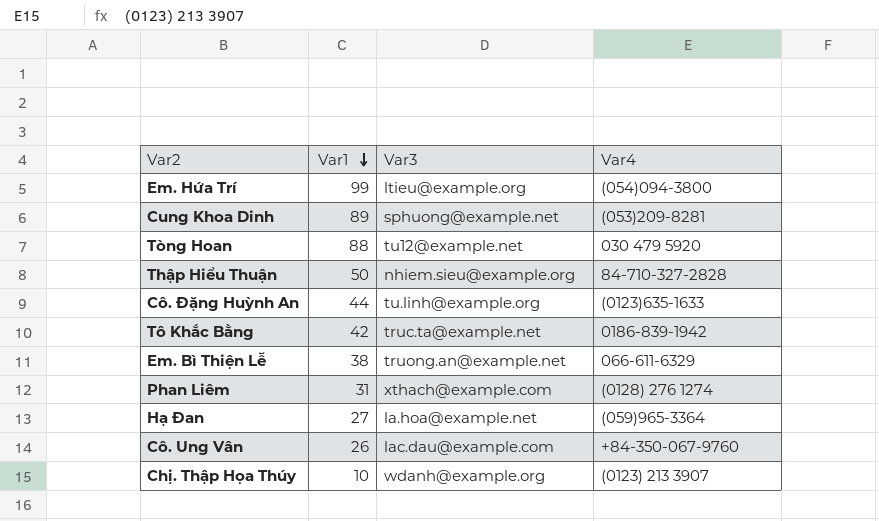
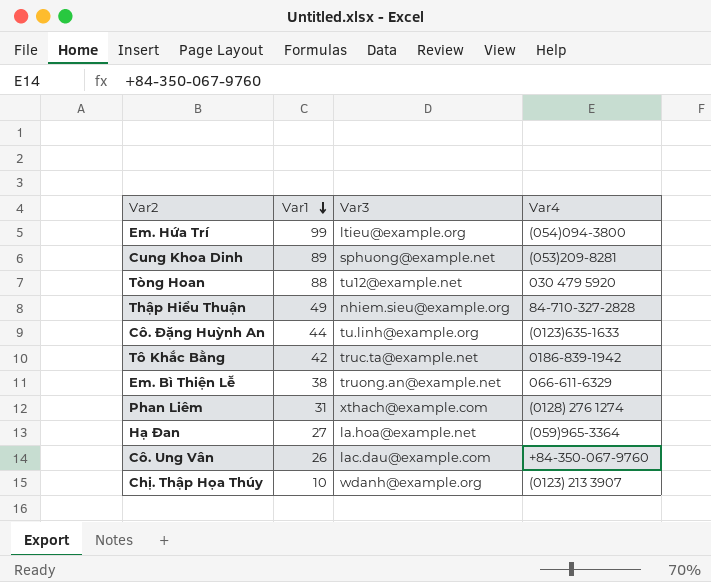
Thập Hiểu Thuận | Var1: 50 -> 49

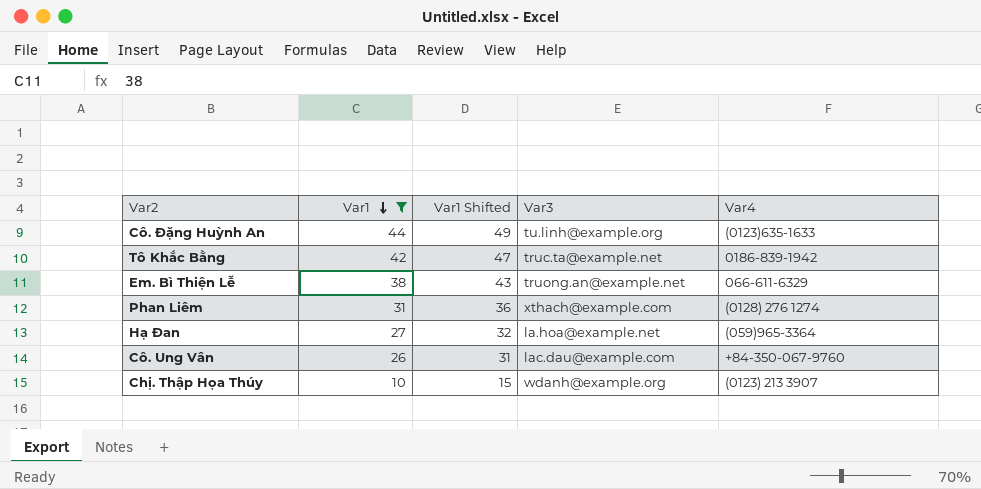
filter: none -> Var1 <= 44
column Var1 Shifted | formula: none -> [Var1] + 5

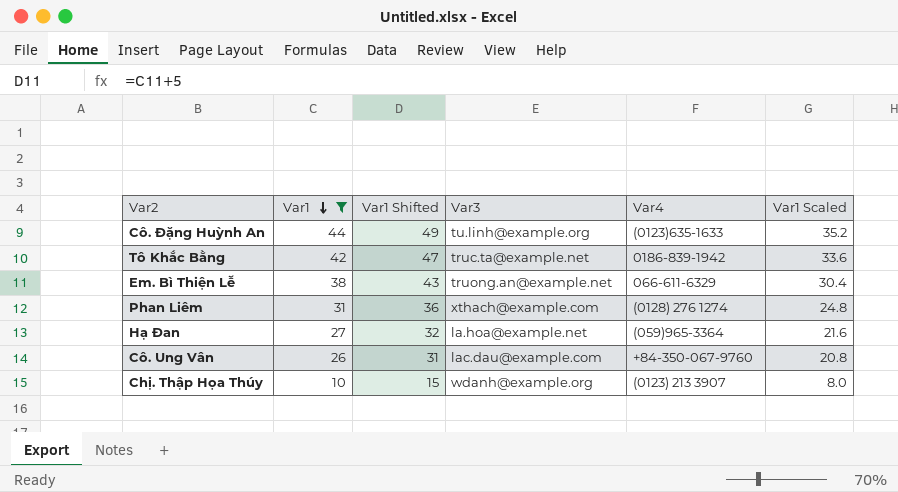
column Var1 Scaled | formula: none -> [Var1] * 0.8

